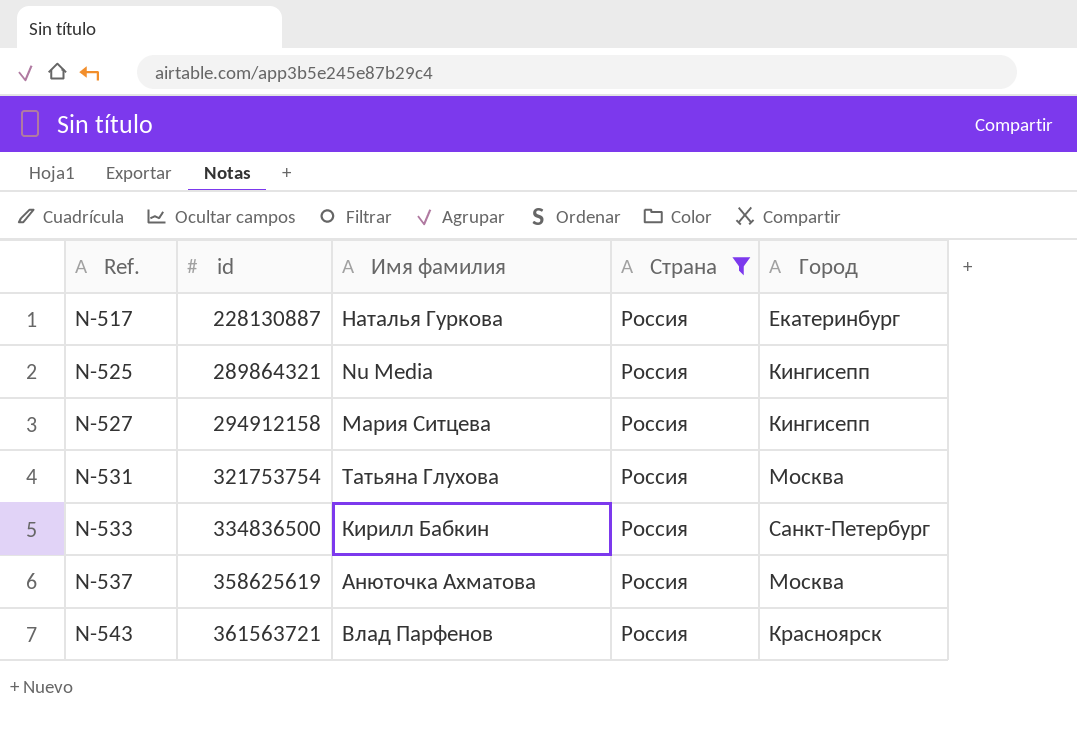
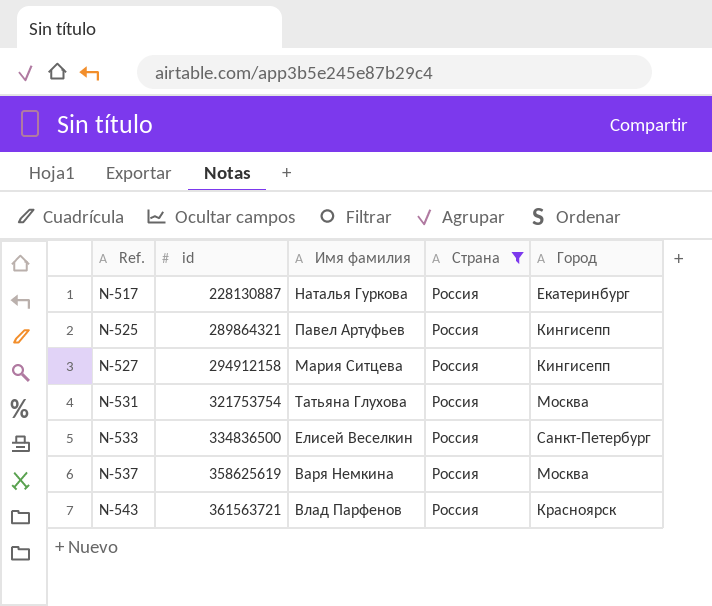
N-525 | Имя фамилия: Nu Media -> Павел Артуфьев
N-533 | Имя фамилия: Кирилл Бабкин -> Елисей Веселкин
N-537 | Имя фамилия: Анюточка Ахматова -> Варя Немкина

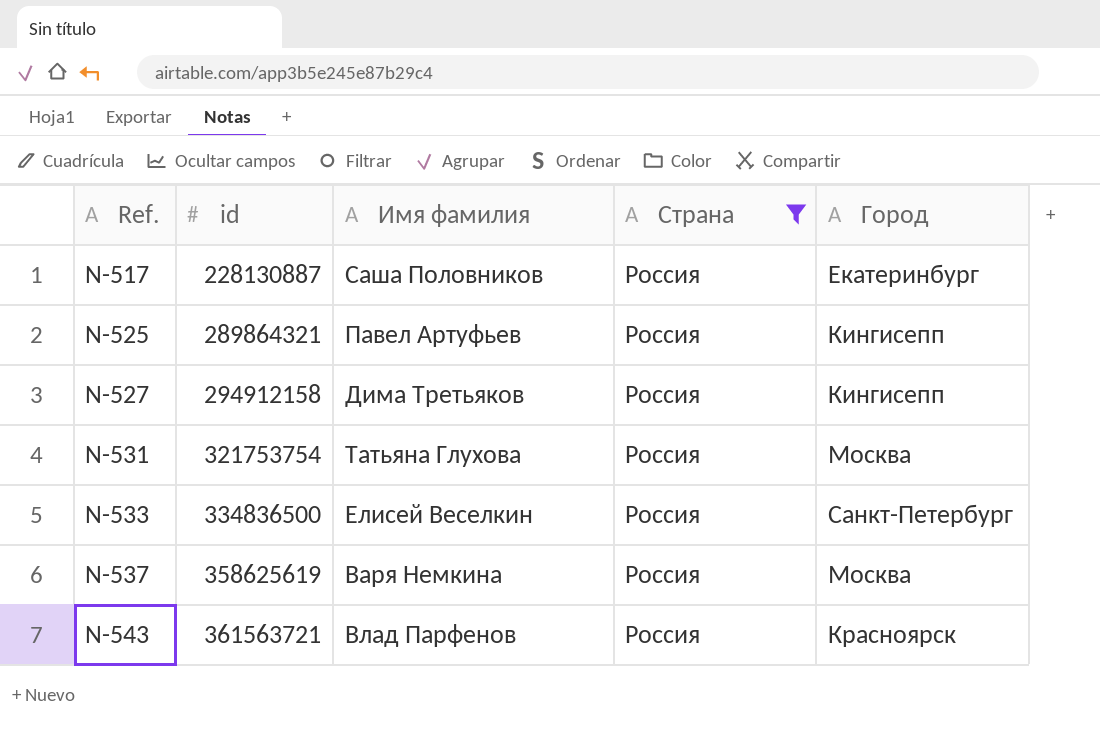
N-517 | Имя фамилия: Наталья Гуркова -> Саша Половников
N-527 | Имя фамилия: Мария Ситцева -> Дима Третьяков

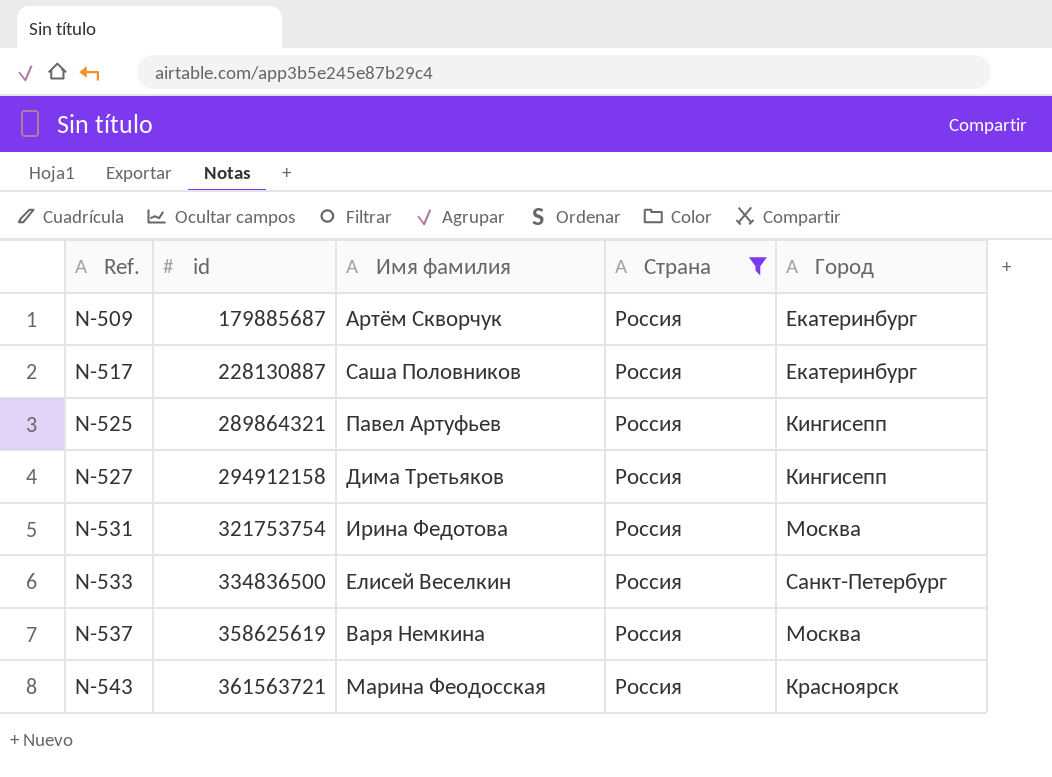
row N-509: none -> 179885687 | Артём Скворчук | Россия | Екатеринбург
N-531 | Имя фамилия: Татьяна Глухова -> Ирина Федотова
N-543 | Имя фамилия: Влад Парфенов -> Марина Феодосская

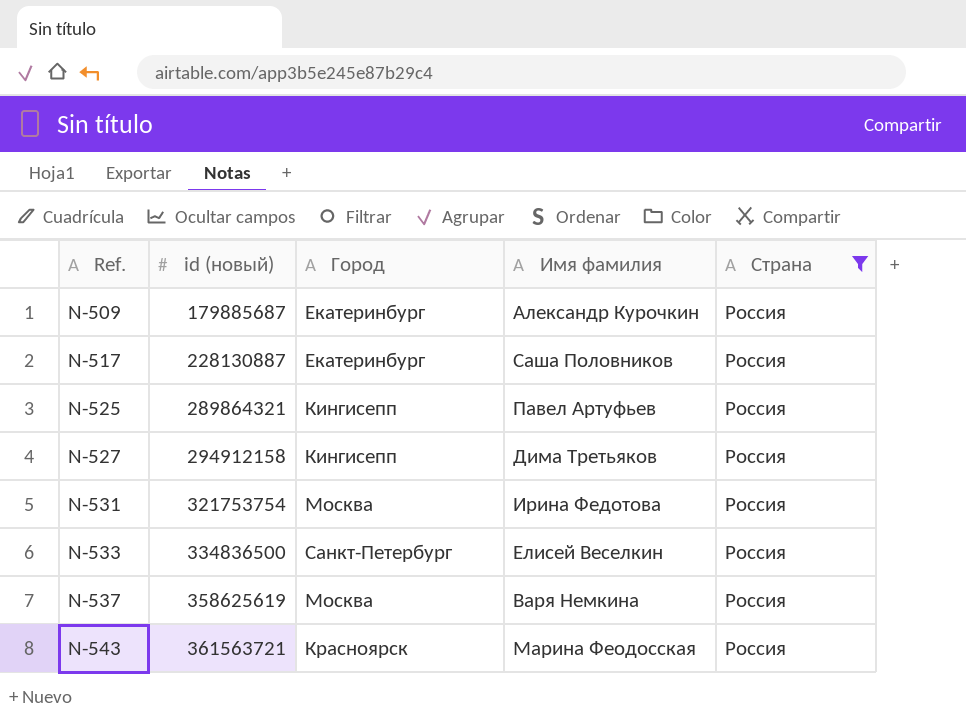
column name: id -> id (новый)
column Город | position: 5 -> 3
N-509 | Имя фамилия: Артём Скворчук -> Александр Курочкин

